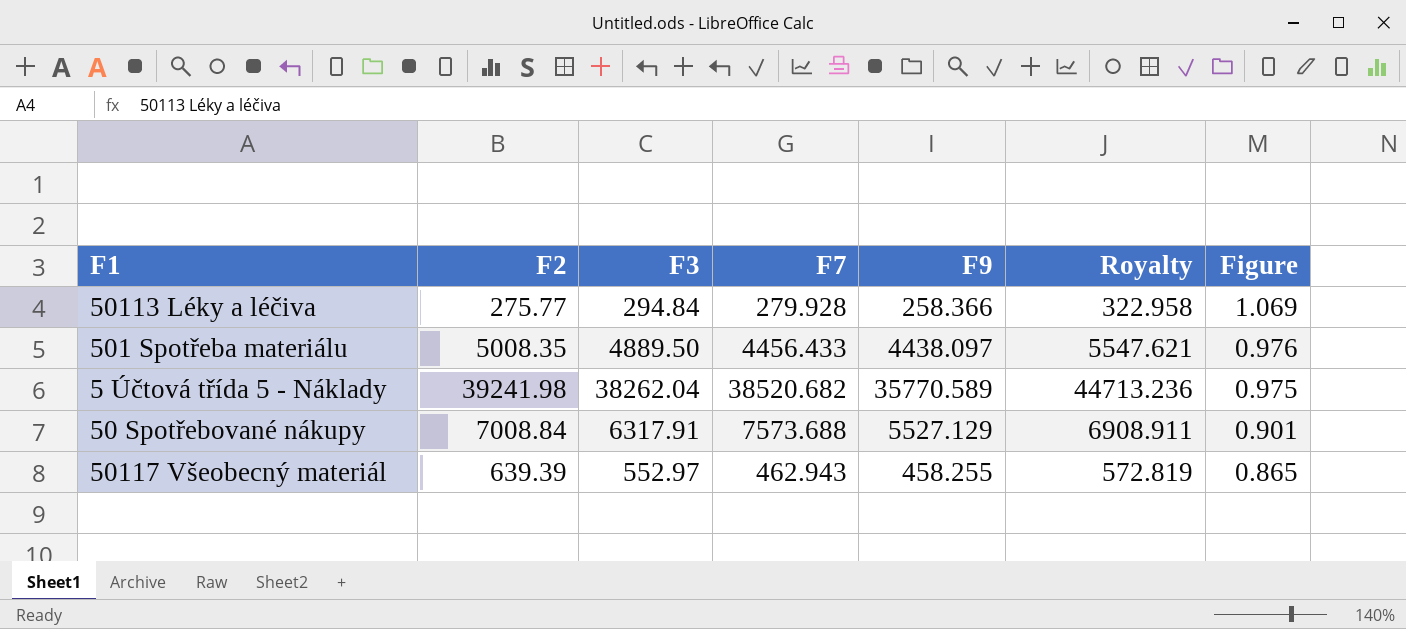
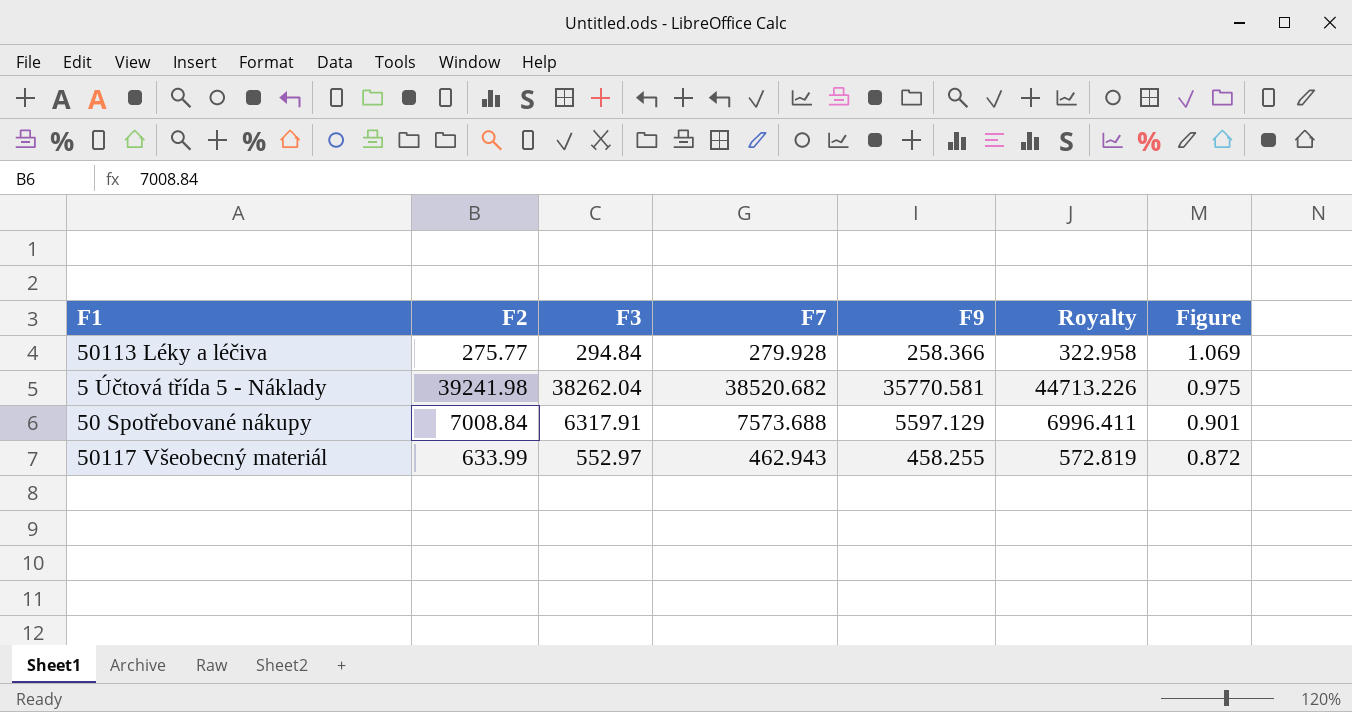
row 501 Spotřeba materiálu: 5008.35 | 4889.50 | 4456.433 | 4438.097 | 5547.621 | 0.976 -> none
5 Účtová třída 5 - Náklady | F9: 35770.589 -> 35770.581
5 Účtová třída 5 - Náklady | Royalty: 44713.236 -> 44713.226
50 Spotřebované nákupy | F9: 5527.129 -> 5597.129
50 Spotřebované nákupy | Royalty: 6908.911 -> 6996.411
50117 Všeobecný materiál | F2: 639.39 -> 633.99
50117 Všeobecný materiál | Figure: 0.865 -> 0.872

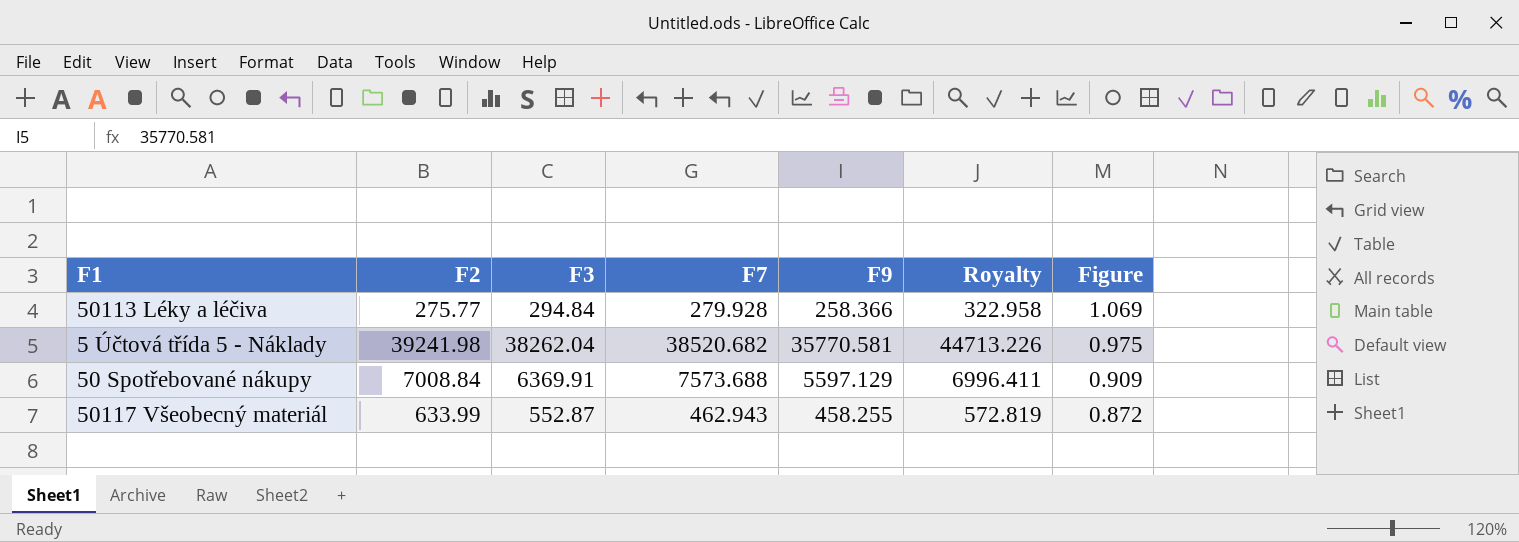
50 Spotřebované nákupy | F3: 6317.91 -> 6369.91
50 Spotřebované nákupy | Figure: 0.901 -> 0.909
50117 Všeobecný materiál | F3: 552.97 -> 552.87

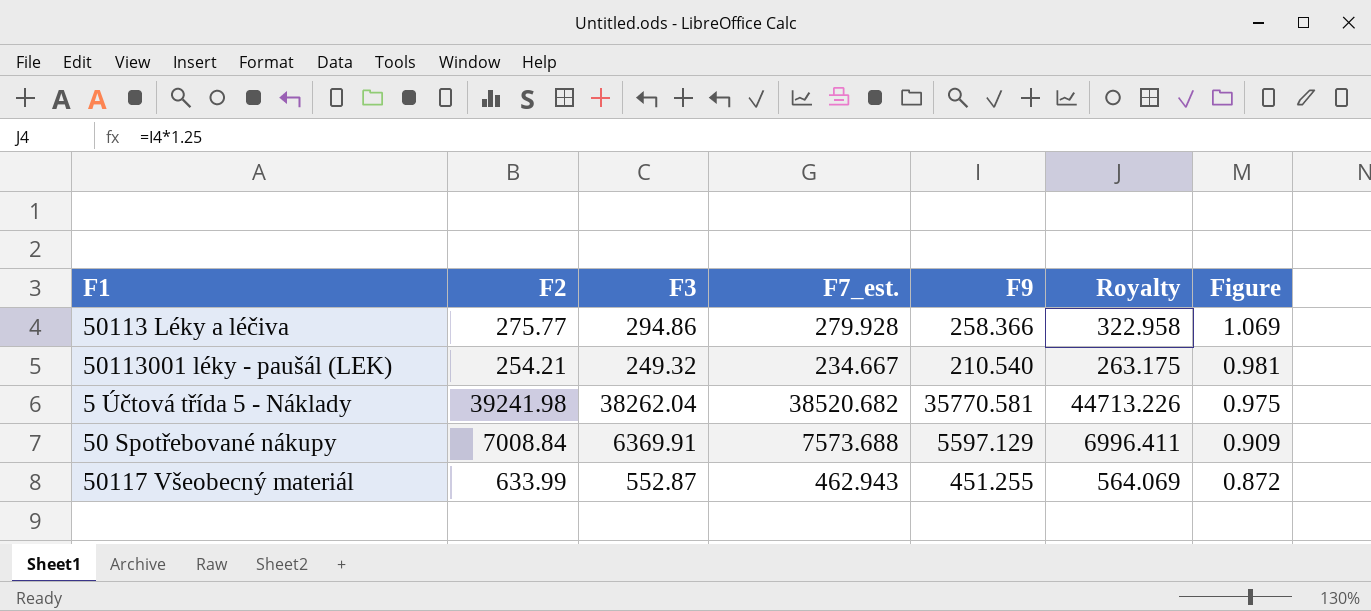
column name: F7 -> F7_est.
50113 Léky a léčiva | F3: 294.84 -> 294.86
row 50113001 léky - paušál (LEK): none -> 254.21 | 249.32 | 234.667 | 210.540 | 263.175 | 0.981
50117 Všeobecný materiál | F9: 458.255 -> 451.255
50117 Všeobecný materiál | Royalty: 572.819 -> 564.069

